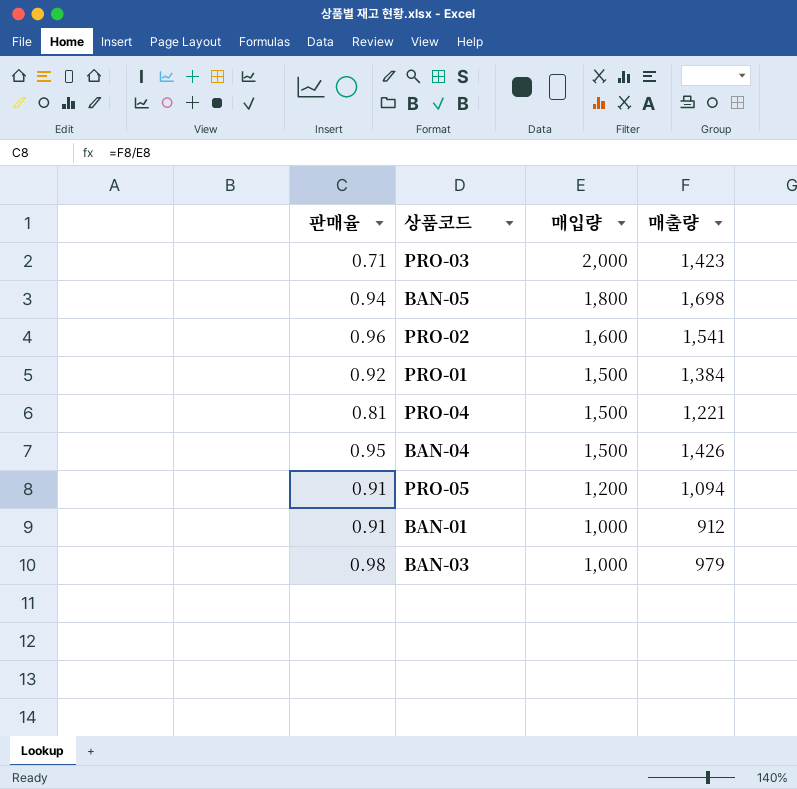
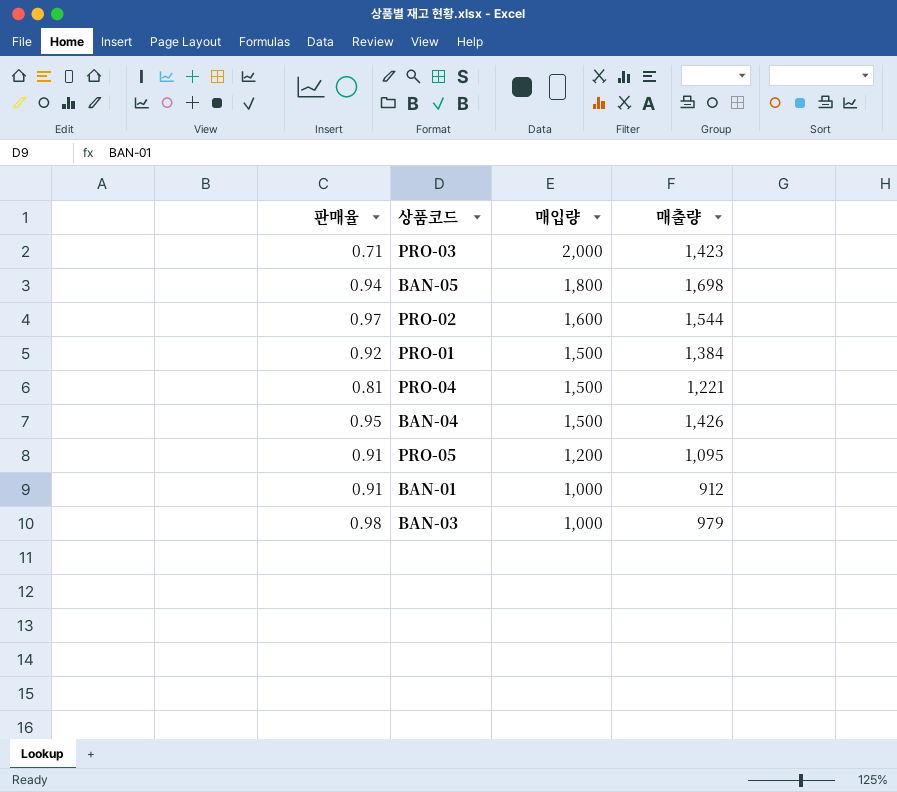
PRO-02 | 판매율: 0.96 -> 0.97
PRO-02 | 매출량: 1,541 -> 1,544
PRO-05 | 매출량: 1,094 -> 1,095

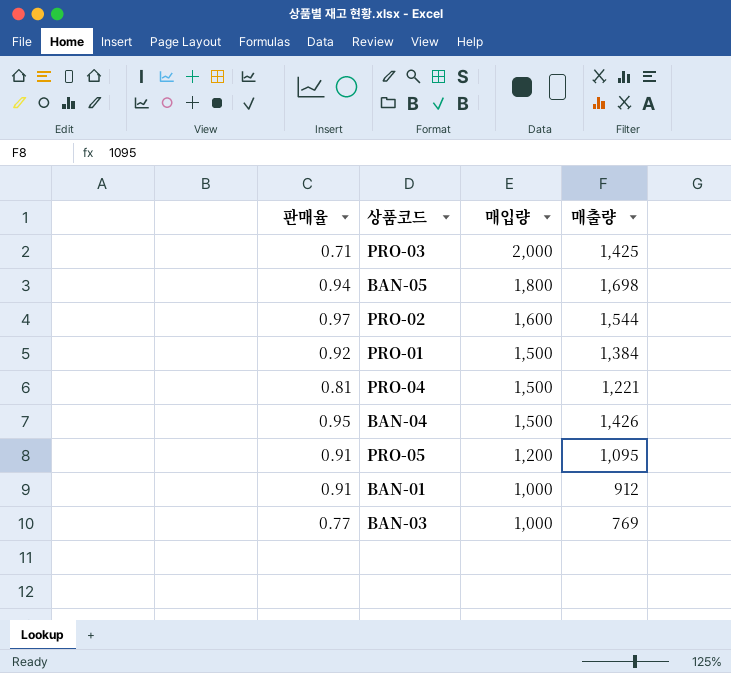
PRO-03 | 매출량: 1,423 -> 1,425
BAN-03 | 판매율: 0.98 -> 0.77
BAN-03 | 매출량: 979 -> 769

